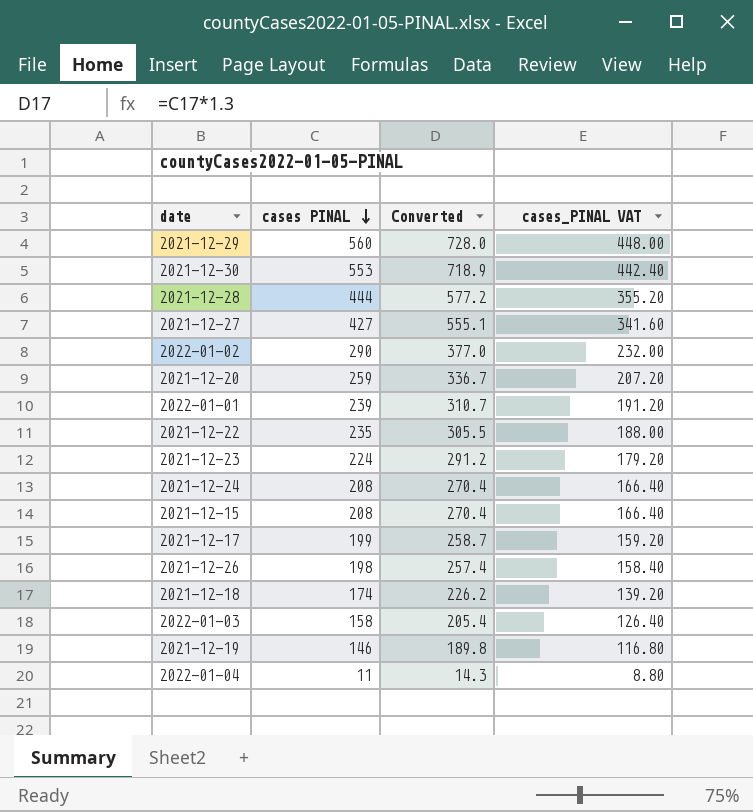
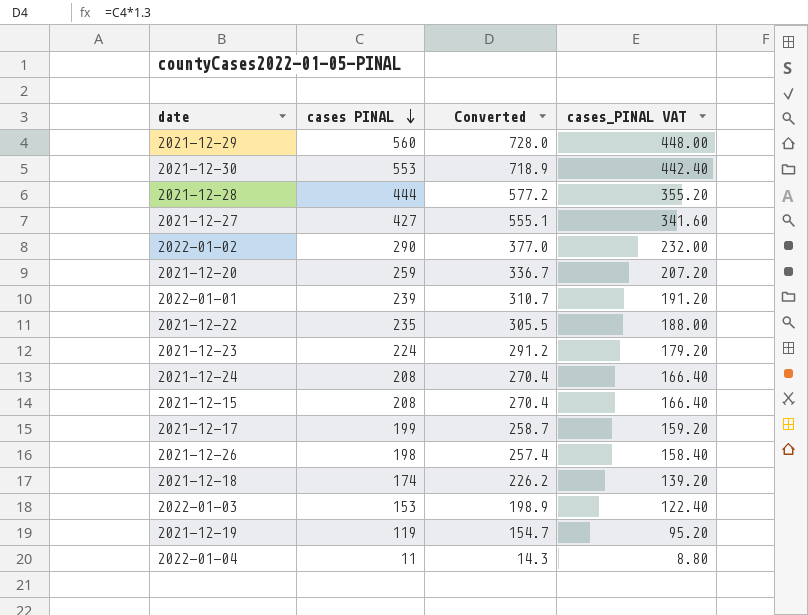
2022-01-03 | cases PINAL: 158 -> 153
2022-01-03 | Converted: 205.4 -> 198.9
2022-01-03 | cases_PINAL VAT: 126.40 -> 122.40
2021-12-19 | cases PINAL: 146 -> 119
2021-12-19 | Converted: 189.8 -> 154.7
2021-12-19 | cases_PINAL VAT: 116.80 -> 95.20

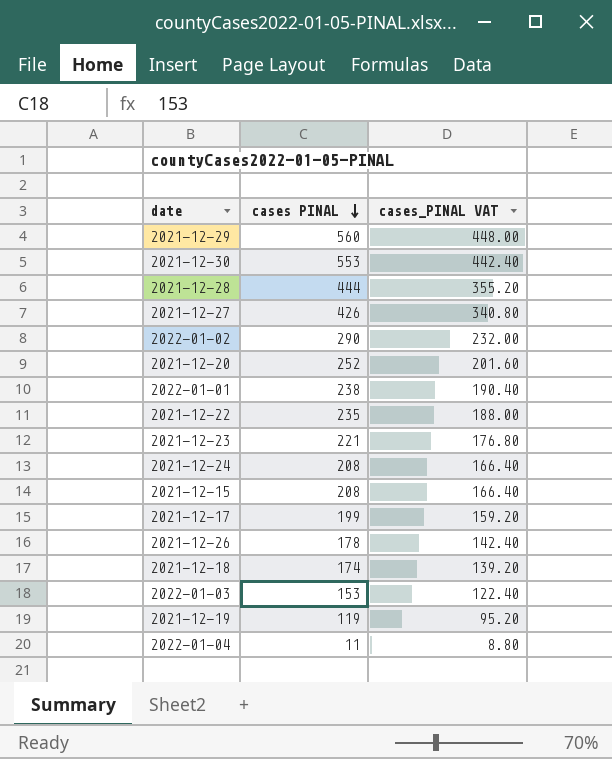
column Converted | formula: [cases PINAL] * 1.3 -> none
2021-12-27 | cases PINAL: 427 -> 426
2021-12-27 | cases_PINAL VAT: 341.60 -> 340.80
2021-12-20 | cases PINAL: 259 -> 252
2021-12-20 | cases_PINAL VAT: 207.20 -> 201.60
2022-01-01 | cases PINAL: 239 -> 238
2022-01-01 | cases_PINAL VAT: 191.20 -> 190.40
2021-12-23 | cases PINAL: 224 -> 221
2021-12-23 | cases_PINAL VAT: 179.20 -> 176.80
2021-12-26 | cases PINAL: 198 -> 178
2021-12-26 | cases_PINAL VAT: 158.40 -> 142.40

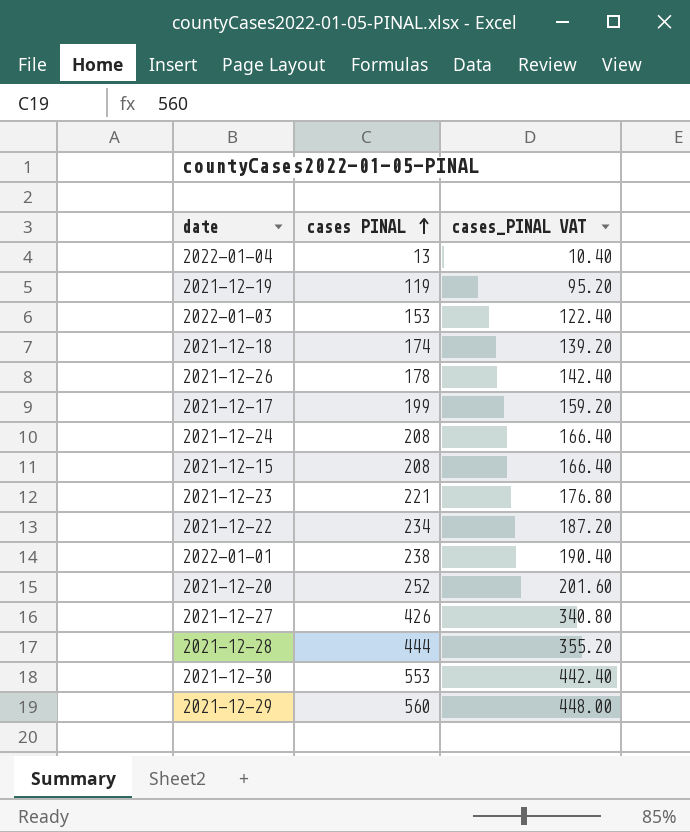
row order: cases PINAL descending -> cases PINAL ascending
row 2022-01-02: 290 | 232.00 -> none
2022-01-04 | cases PINAL: 11 -> 13
2022-01-04 | cases_PINAL VAT: 8.80 -> 10.40
2021-12-22 | cases PINAL: 235 -> 234
2021-12-22 | cases_PINAL VAT: 188.00 -> 187.20

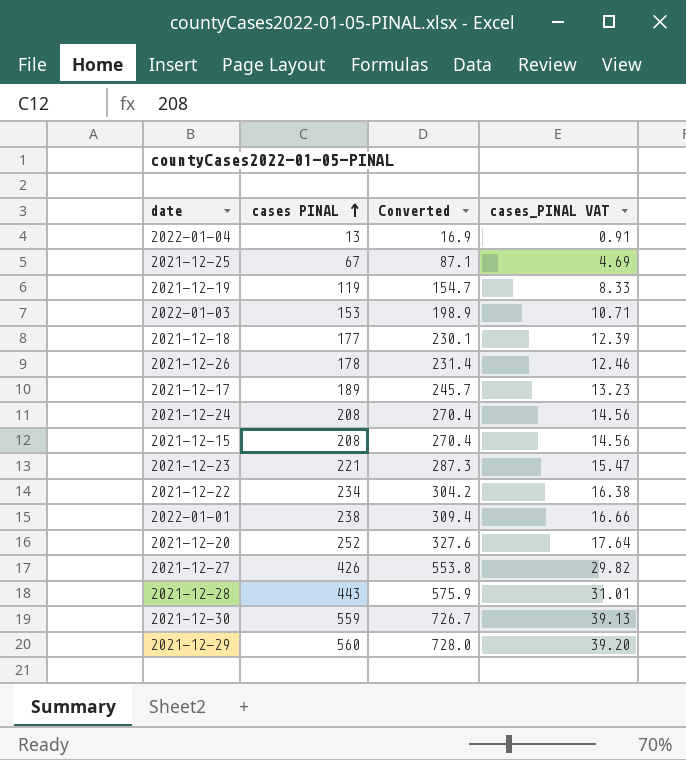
column Converted | formula: none -> [cases PINAL] * 1.3
column cases_PINAL VAT | formula: [cases PINAL] * 0.8 -> [cases PINAL] * 0.07
row 2021-12-25: none -> 67 | 87.1 | 4.69
2021-12-18 | cases PINAL: 174 -> 177
2021-12-17 | cases PINAL: 199 -> 189
2021-12-28 | cases PINAL: 444 -> 443
2021-12-30 | cases PINAL: 553 -> 559

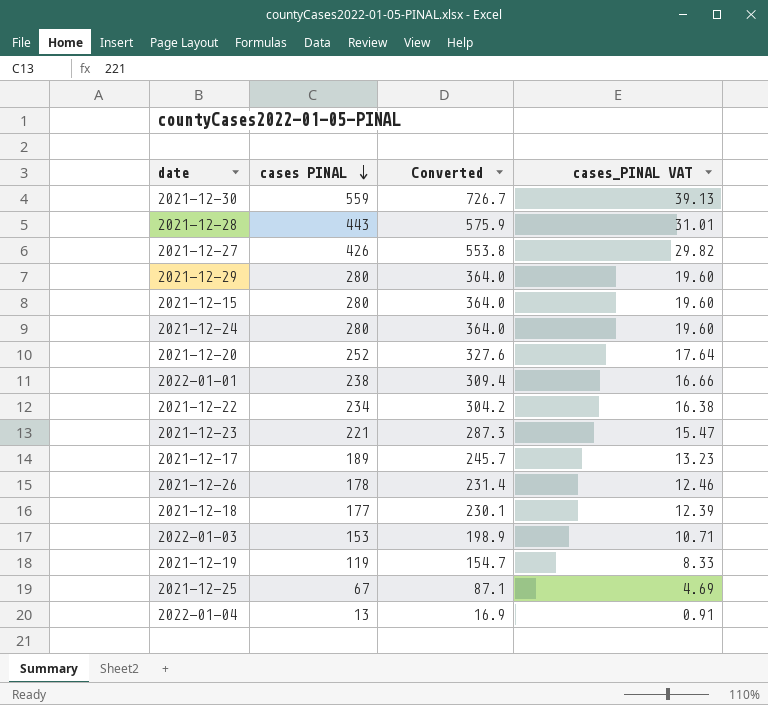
row order: cases PINAL ascending -> cases PINAL descending
2021-12-29 | cases PINAL: 560 -> 280
2021-12-29 | Converted: 728.0 -> 364.0
2021-12-29 | cases_PINAL VAT: 39.20 -> 19.60
2021-12-15 | cases PINAL: 208 -> 280
2021-12-15 | Converted: 270.4 -> 364.0
2021-12-15 | cases_PINAL VAT: 14.56 -> 19.60
2021-12-24 | cases PINAL: 208 -> 280
2021-12-24 | Converted: 270.4 -> 364.0
2021-12-24 | cases_PINAL VAT: 14.56 -> 19.60

